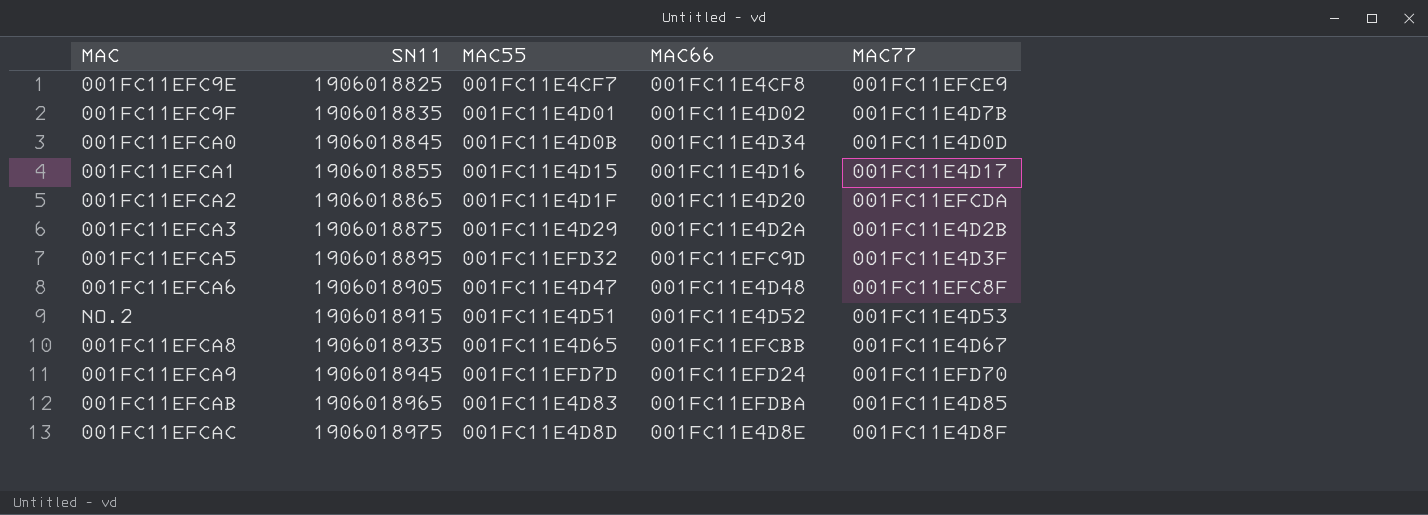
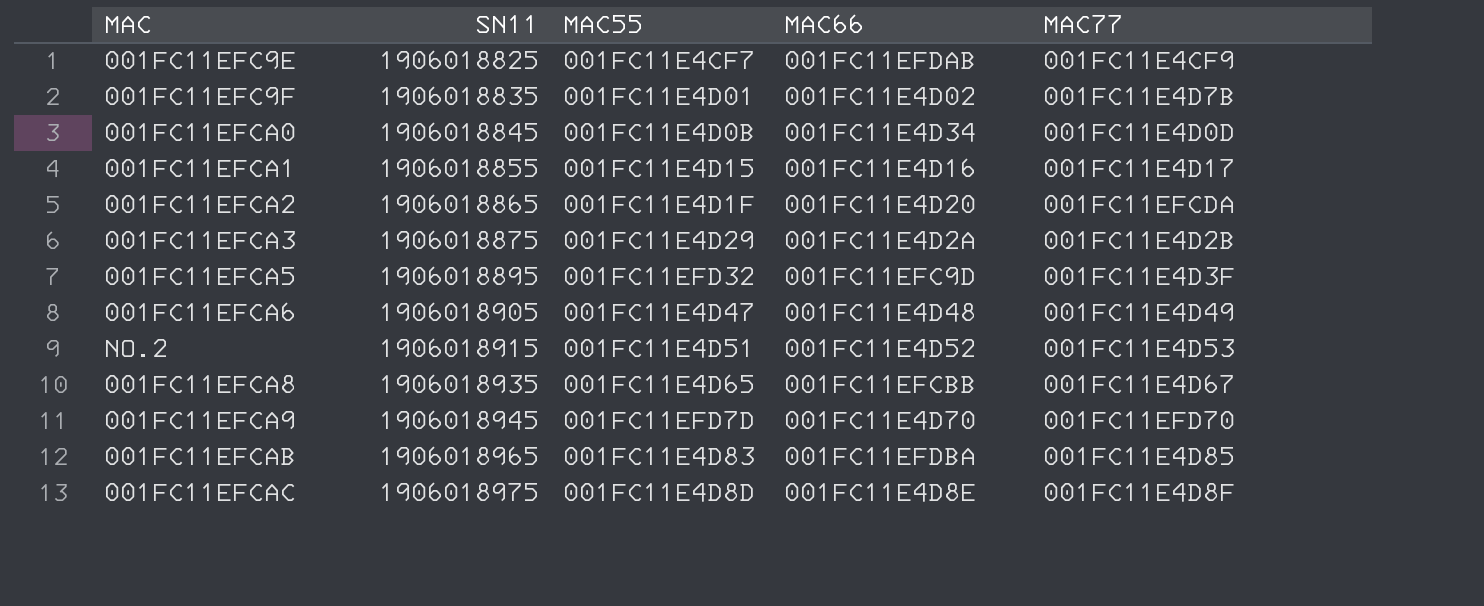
001FC11EFC9E | MAC66: 001FC11E4CF8 -> 001FC11EFDAB
001FC11EFC9E | MAC77: 001FC11EFCE9 -> 001FC11E4CF9
001FC11EFCA6 | MAC77: 001FC11EFC8F -> 001FC11E4D49
001FC11EFCA9 | MAC66: 001FC11EFD24 -> 001FC11E4D70

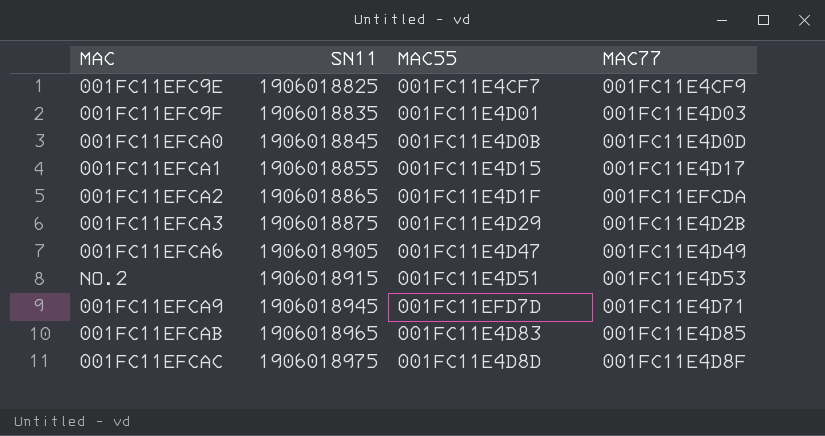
column MAC66 | position: 4 -> none
row 001FC11EFCA5: 1906018895 | 001FC11EFD32 | 001FC11EFC9D | 001FC11E4D3F -> none
row 001FC11EFCA8: 1906018935 | 001FC11E4D65 | 001FC11EFCBB | 001FC11E4D67 -> none
001FC11EFC9F | MAC77: 001FC11E4D7B -> 001FC11E4D03
001FC11EFCA9 | MAC77: 001FC11EFD70 -> 001FC11E4D71

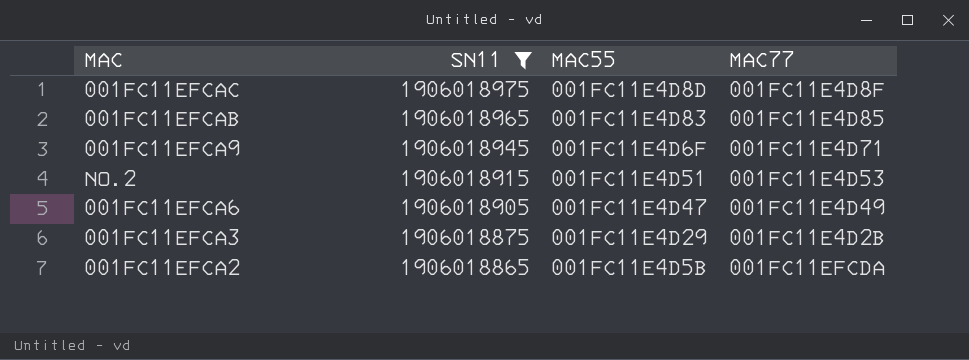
filter: none -> SN11 >= 1906018865
row order: SN11 ascending -> SN11 descending
001FC11EFCA9 | MAC55: 001FC11EFD7D -> 001FC11E4D6F
001FC11EFCA2 | MAC55: 001FC11E4D1F -> 001FC11E4D5B

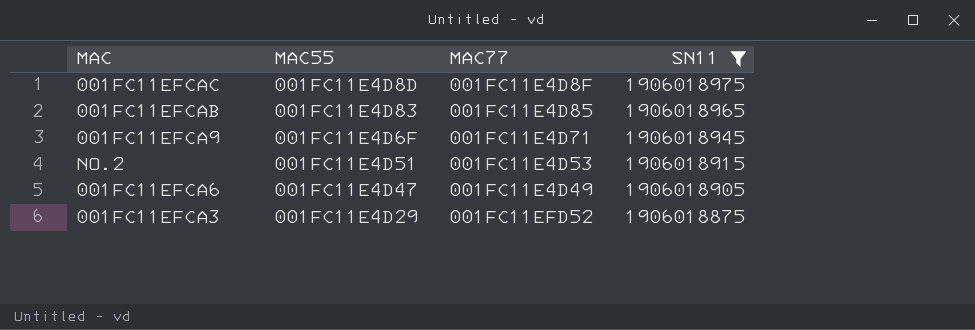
column SN11 | position: 2 -> 4
row 001FC11EFCA2: 1906018865 | 001FC11E4D5B | 001FC11EFCDA -> none
001FC11EFCA3 | MAC77: 001FC11E4D2B -> 001FC11EFD52

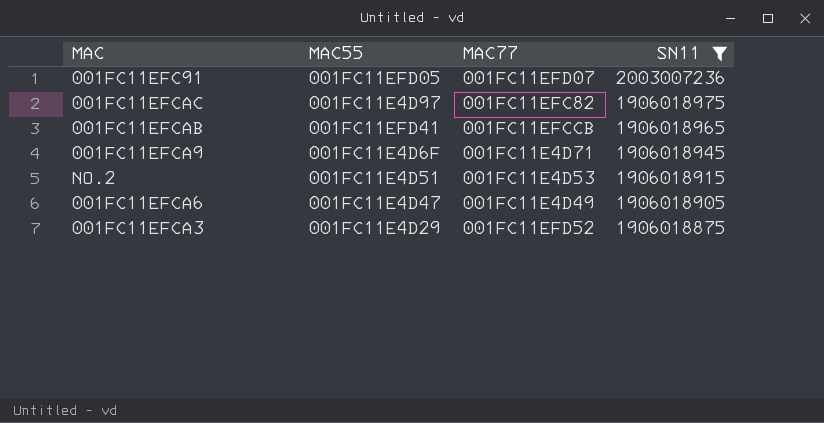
row 001FC11EFC91: none -> 001FC11EFD05 | 001FC11EFD07 | 2003007236
001FC11EFCAC | MAC55: 001FC11E4D8D -> 001FC11E4D97
001FC11EFCAC | MAC77: 001FC11E4D8F -> 001FC11EFC82
001FC11EFCAB | MAC55: 001FC11E4D83 -> 001FC11EFD41
001FC11EFCAB | MAC77: 001FC11E4D85 -> 001FC11EFCCB

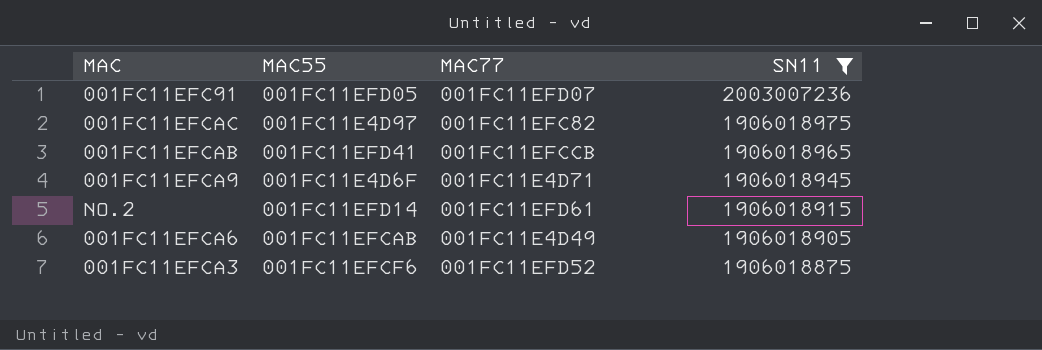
NO.2 | MAC55: 001FC11E4D51 -> 001FC11EFD14
NO.2 | MAC77: 001FC11E4D53 -> 001FC11EFD61
001FC11EFCA6 | MAC55: 001FC11E4D47 -> 001FC11EFCAB
001FC11EFCA3 | MAC55: 001FC11E4D29 -> 001FC11EFCF6

